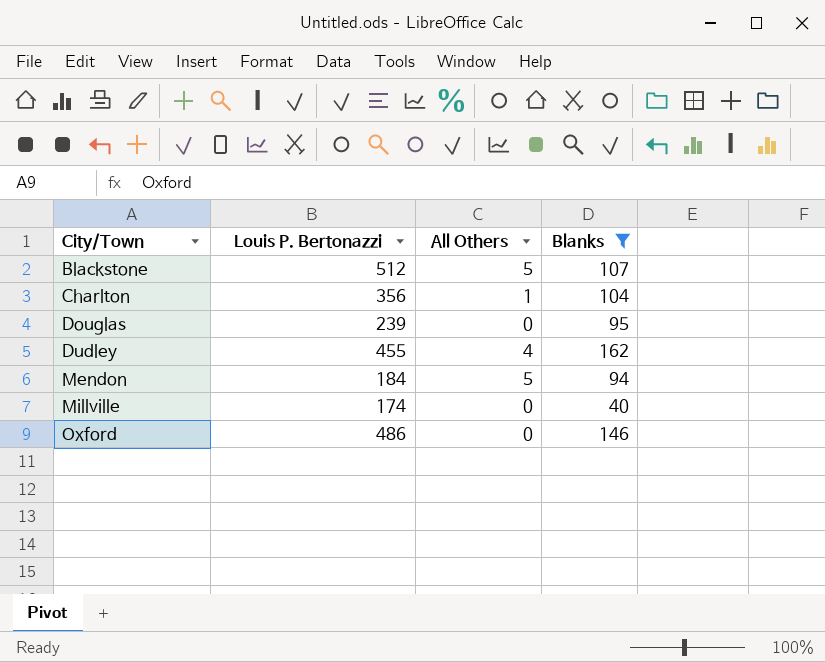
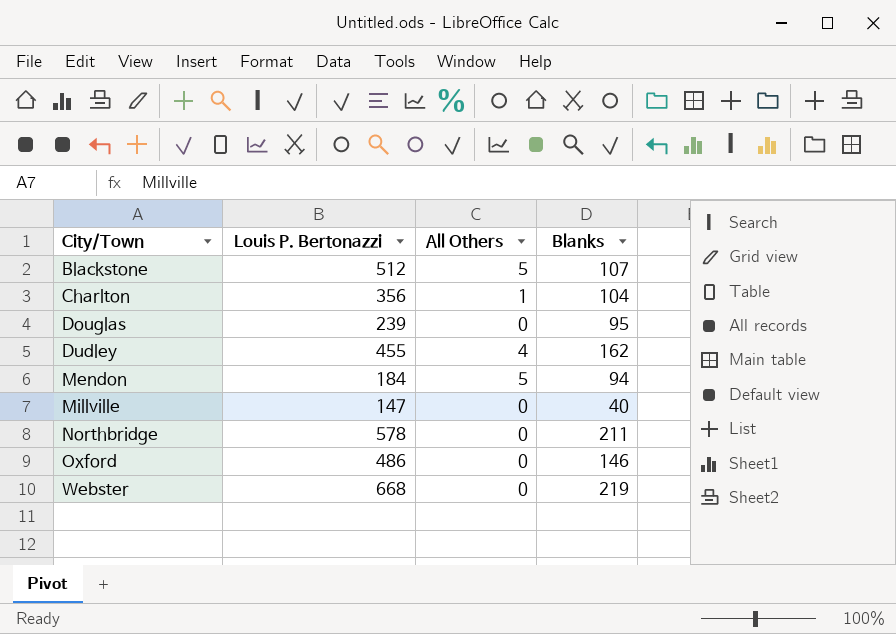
filter: Blanks <= 162 -> none
Millville | Louis P. Bertonazzi: 174 -> 147

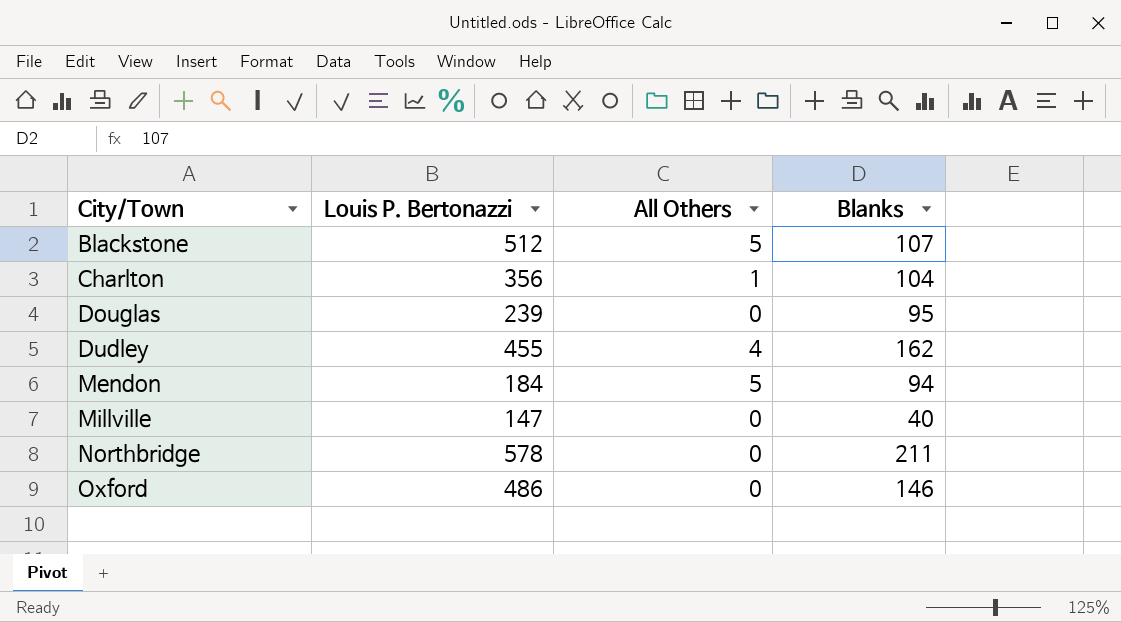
row Webster: 668 | 0 | 219 -> none

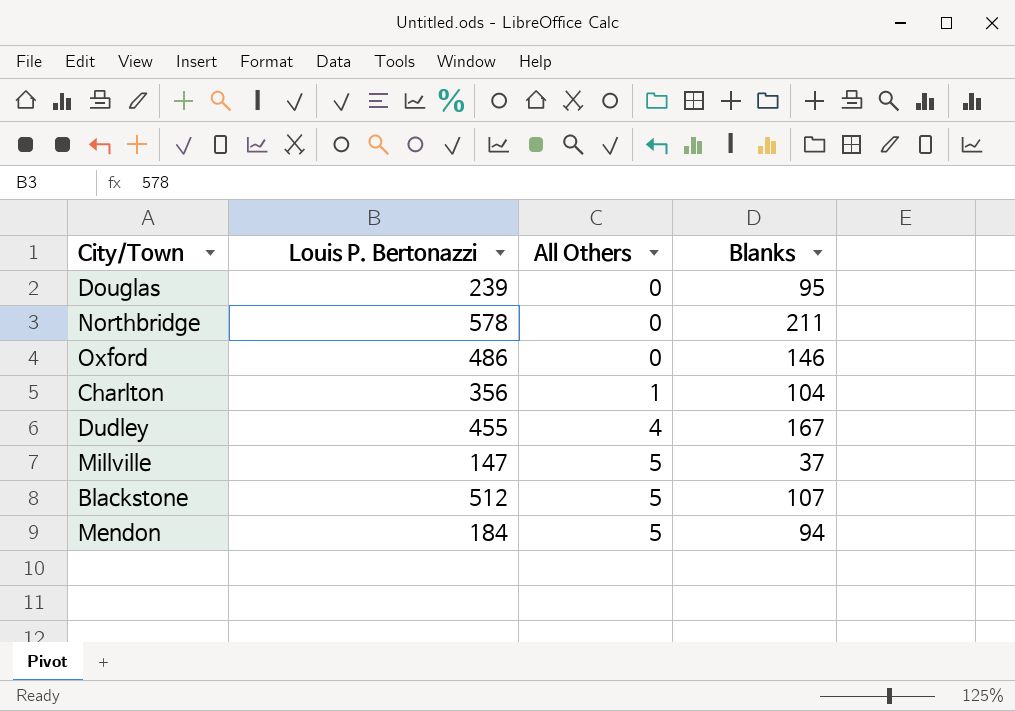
row order: City/Town ascending -> All Others ascending
Dudley | Blanks: 162 -> 167
Millville | All Others: 0 -> 5
Millville | Blanks: 40 -> 37

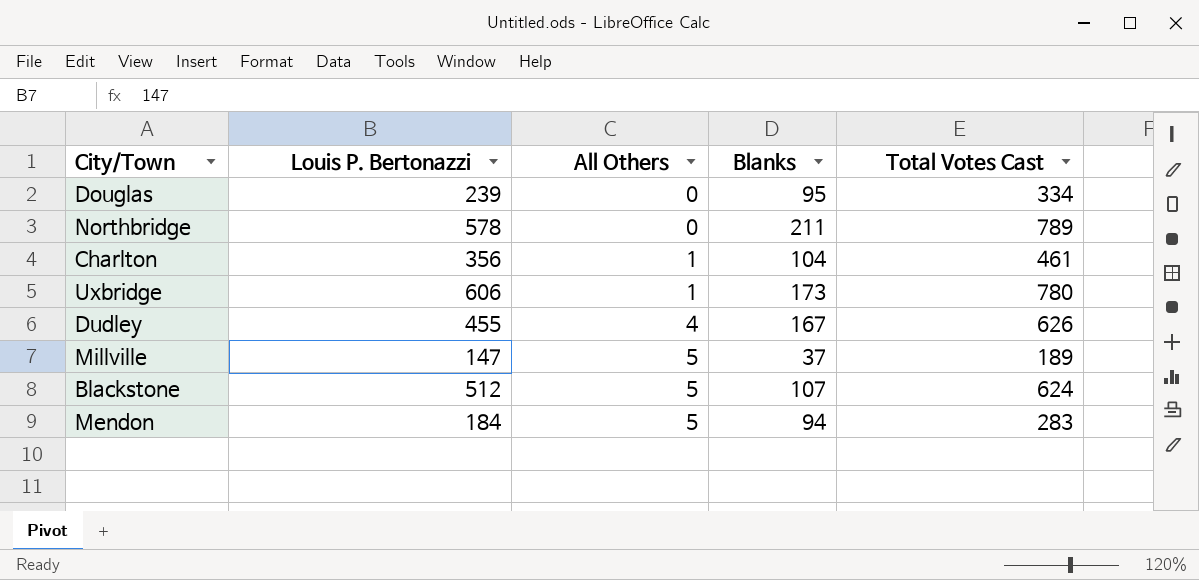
column Total Votes Cast | formula: none -> [Louis P. Bertonazzi] + [All Others] + [Blanks]
row Oxford: 486 | 0 | 146 -> none
row Uxbridge: none -> 606 | 1 | 173 | 780

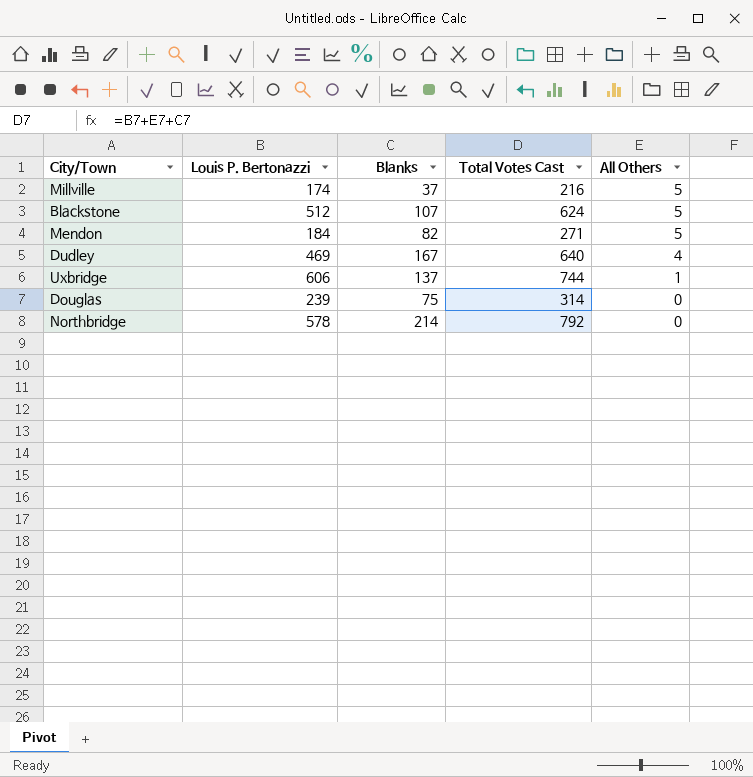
row order: All Others ascending -> All Others descending
column All Others | position: 3 -> 5
row Charlton: 356 | 1 | 104 | 461 -> none
Millville | Louis P. Bertonazzi: 147 -> 174
Millville | Total Votes Cast: 189 -> 216
Mendon | Blanks: 94 -> 82
Mendon | Total Votes Cast: 283 -> 271
Dudley | Louis P. Bertonazzi: 455 -> 469
Dudley | Total Votes Cast: 626 -> 640
Uxbridge | Blanks: 173 -> 137
Uxbridge | Total Votes Cast: 780 -> 744
Douglas | Blanks: 95 -> 75
Douglas | Total Votes Cast: 334 -> 314
Northbridge | Blanks: 211 -> 214
Northbridge | Total Votes Cast: 789 -> 792

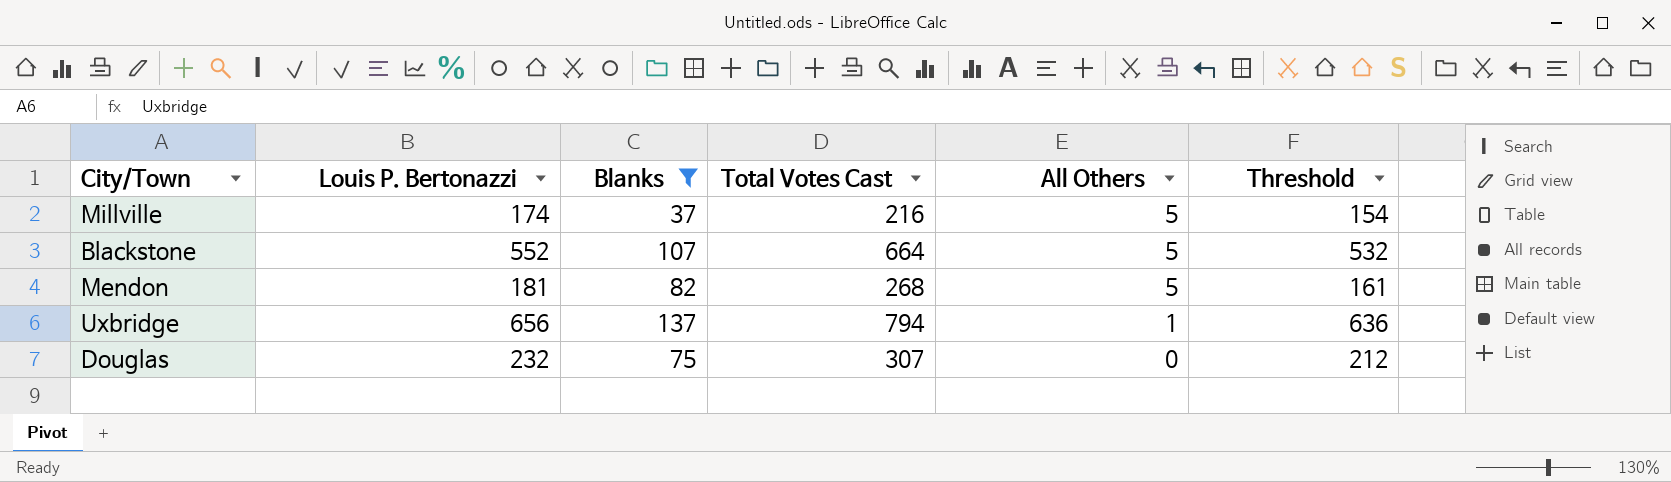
filter: none -> Blanks <= 137
column Threshold | formula: none -> [Louis P. Bertonazzi] - 20
Blackstone | Louis P. Bertonazzi: 512 -> 552
Blackstone | Total Votes Cast: 624 -> 664
Mendon | Louis P. Bertonazzi: 184 -> 181
Mendon | Total Votes Cast: 271 -> 268
Uxbridge | Louis P. Bertonazzi: 606 -> 656
Uxbridge | Total Votes Cast: 744 -> 794
Douglas | Louis P. Bertonazzi: 239 -> 232
Douglas | Total Votes Cast: 314 -> 307

